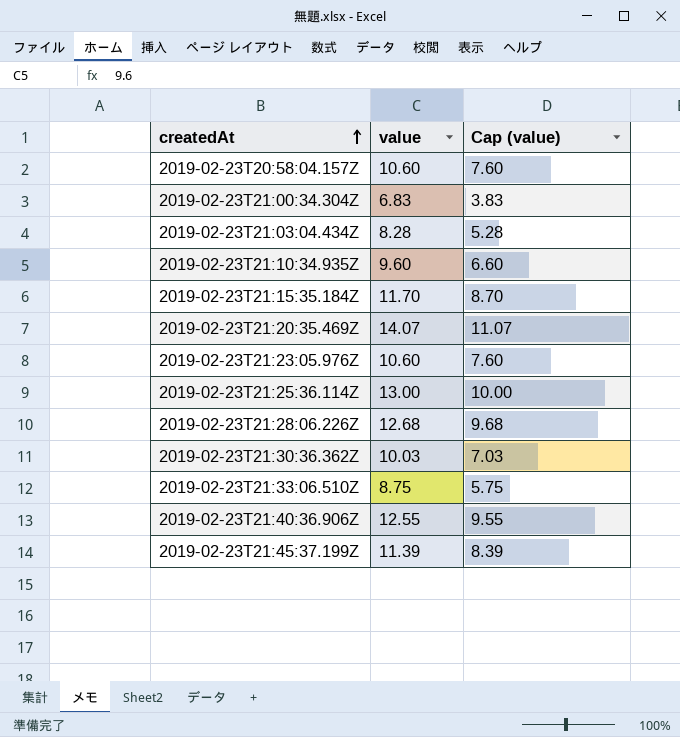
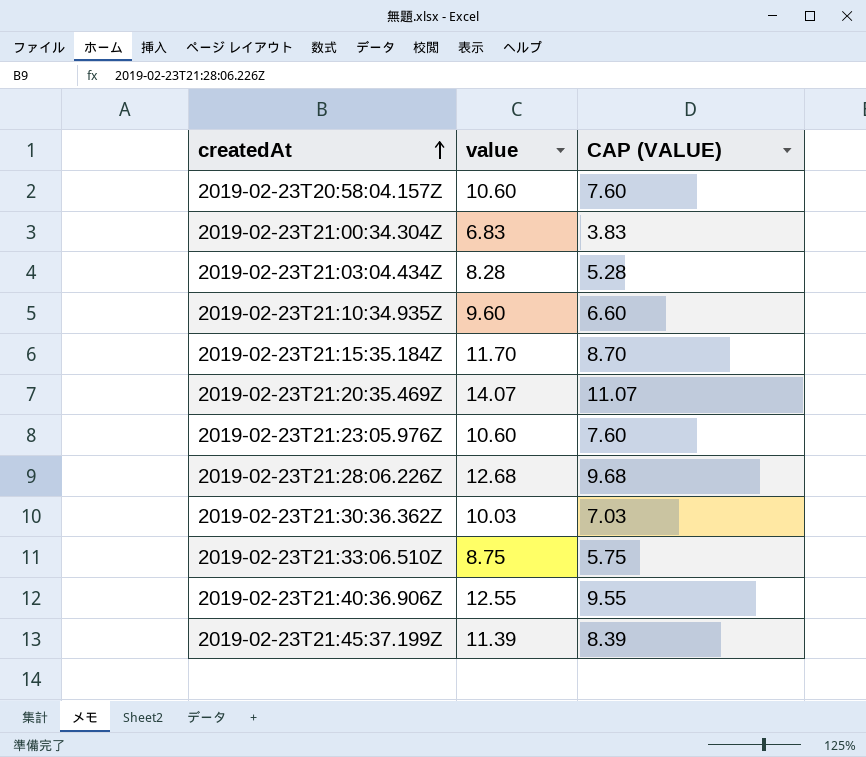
column name: Cap (value) -> CAP (VALUE)
row 2019-02-23T21:25:36.114Z: 13.00 | 10.00 -> none

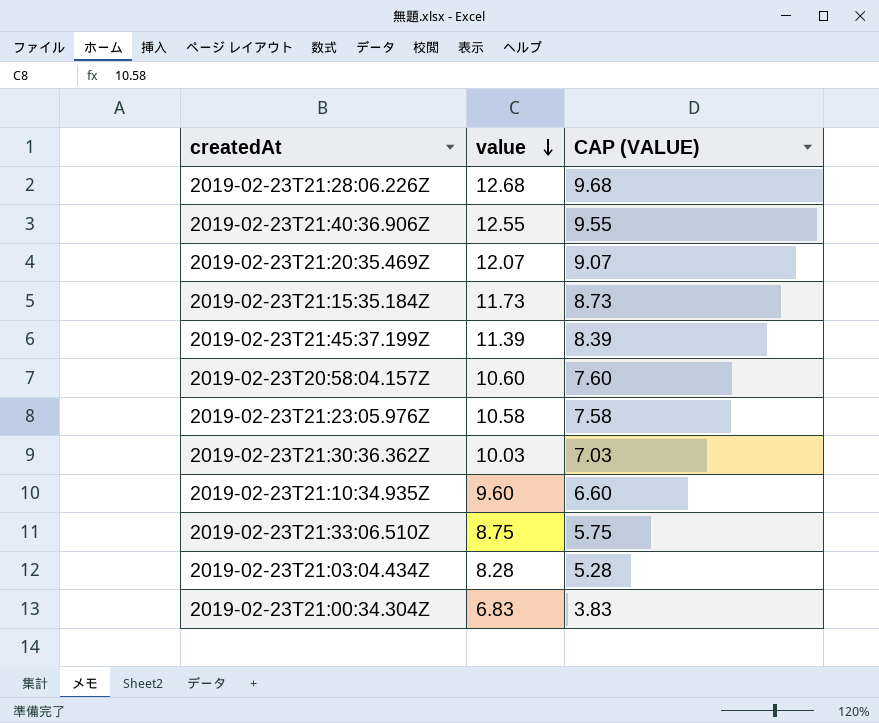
row order: createdAt ascending -> value descending
2019-02-23T21:20:35.469Z | value: 14.07 -> 12.07
2019-02-23T21:20:35.469Z | CAP (VALUE): 11.07 -> 9.07
2019-02-23T21:15:35.184Z | value: 11.70 -> 11.73
2019-02-23T21:15:35.184Z | CAP (VALUE): 8.70 -> 8.73
2019-02-23T21:23:05.976Z | value: 10.60 -> 10.58
2019-02-23T21:23:05.976Z | CAP (VALUE): 7.60 -> 7.58

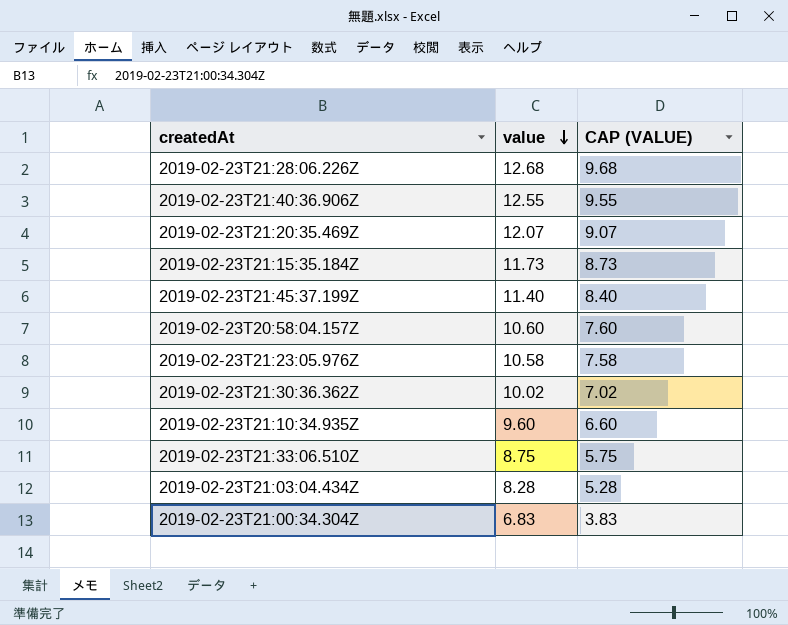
2019-02-23T21:45:37.199Z | value: 11.39 -> 11.40
2019-02-23T21:45:37.199Z | CAP (VALUE): 8.39 -> 8.40
2019-02-23T21:30:36.362Z | value: 10.03 -> 10.02
2019-02-23T21:30:36.362Z | CAP (VALUE): 7.03 -> 7.02

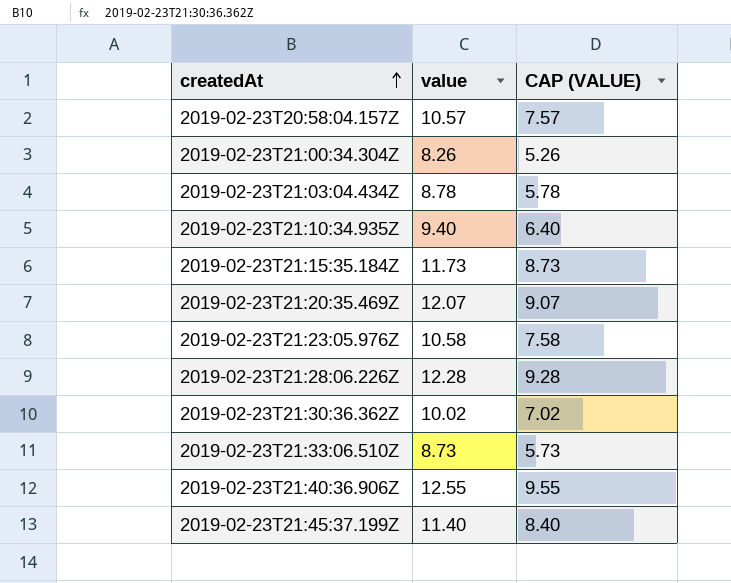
row order: value descending -> createdAt ascending
2019-02-23T20:58:04.157Z | value: 10.60 -> 10.57
2019-02-23T20:58:04.157Z | CAP (VALUE): 7.60 -> 7.57
2019-02-23T21:00:34.304Z | value: 6.83 -> 8.26
2019-02-23T21:00:34.304Z | CAP (VALUE): 3.83 -> 5.26
2019-02-23T21:03:04.434Z | value: 8.28 -> 8.78
2019-02-23T21:03:04.434Z | CAP (VALUE): 5.28 -> 5.78
2019-02-23T21:10:34.935Z | value: 9.60 -> 9.40
2019-02-23T21:10:34.935Z | CAP (VALUE): 6.60 -> 6.40
2019-02-23T21:28:06.226Z | value: 12.68 -> 12.28
2019-02-23T21:28:06.226Z | CAP (VALUE): 9.68 -> 9.28
2019-02-23T21:33:06.510Z | value: 8.75 -> 8.73
2019-02-23T21:33:06.510Z | CAP (VALUE): 5.75 -> 5.73

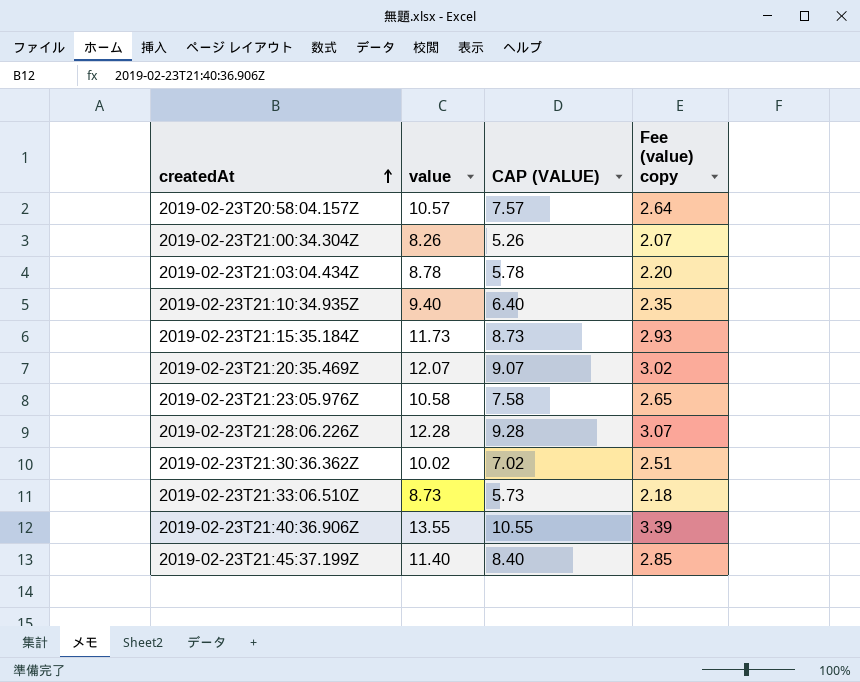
column Fee (value) copy | formula: none -> [value] * 0.25
2019-02-23T21:40:36.906Z | value: 12.55 -> 13.55
2019-02-23T21:40:36.906Z | CAP (VALUE): 9.55 -> 10.55

